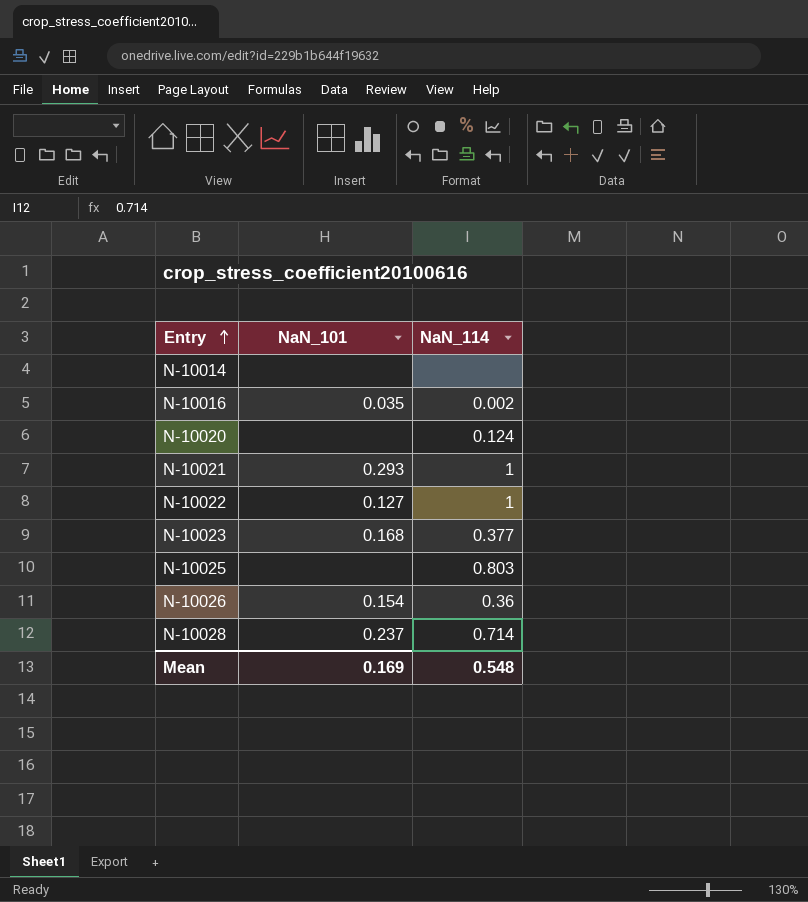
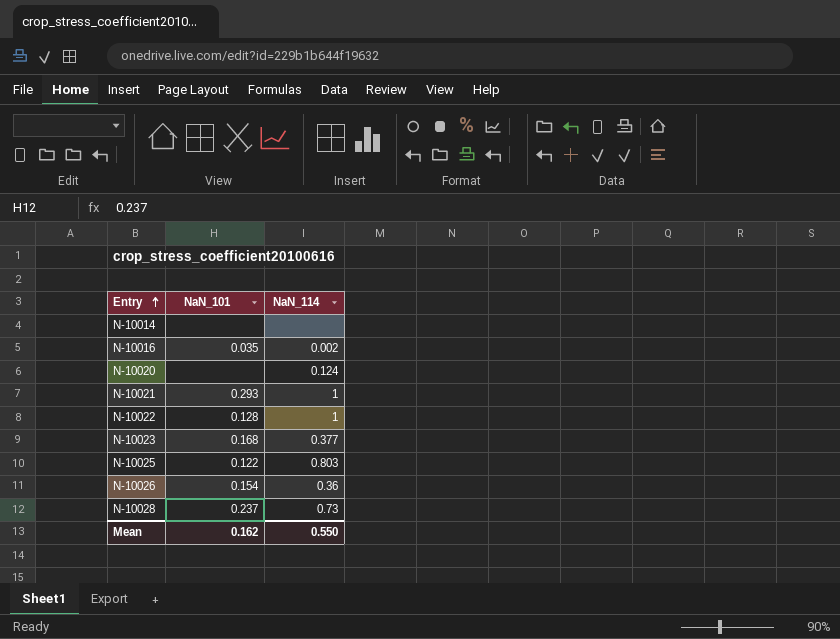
N-10022 | NaN_101: 0.127 -> 0.128
N-10025 | NaN_101: none -> 0.122
N-10028 | NaN_114: 0.714 -> 0.73
Mean | NaN_101: 0.169 -> 0.162
Mean | NaN_114: 0.548 -> 0.550

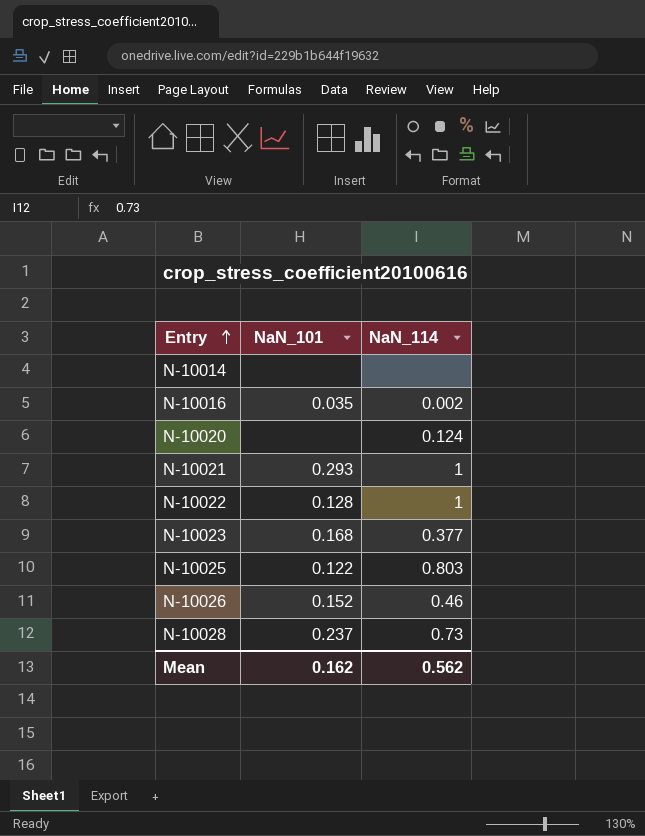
N-10026 | NaN_101: 0.154 -> 0.152
N-10026 | NaN_114: 0.36 -> 0.46
Mean | NaN_114: 0.550 -> 0.562

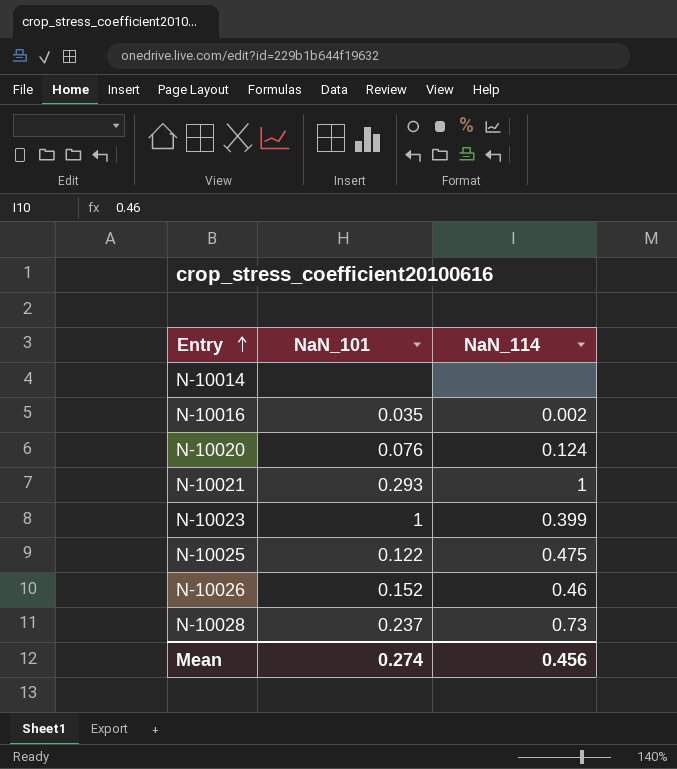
row N-10022: 0.128 | 1 -> none
N-10020 | NaN_101: none -> 0.076
N-10023 | NaN_101: 0.168 -> 1
N-10023 | NaN_114: 0.377 -> 0.399
N-10025 | NaN_114: 0.803 -> 0.475
Mean | NaN_101: 0.162 -> 0.274
Mean | NaN_114: 0.562 -> 0.456

